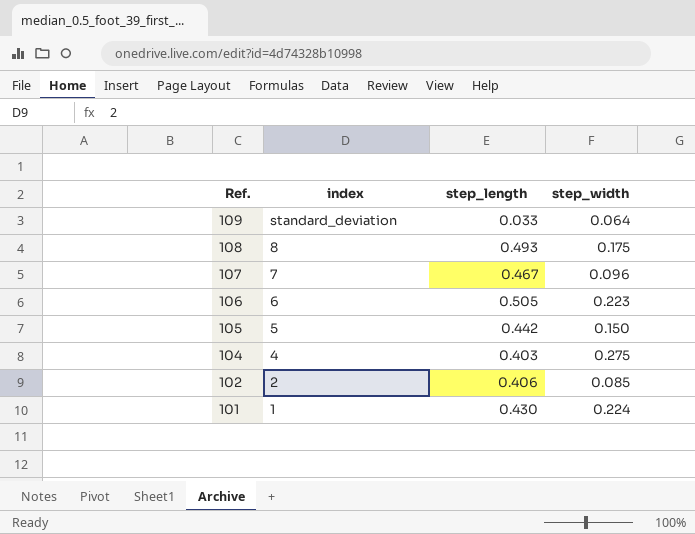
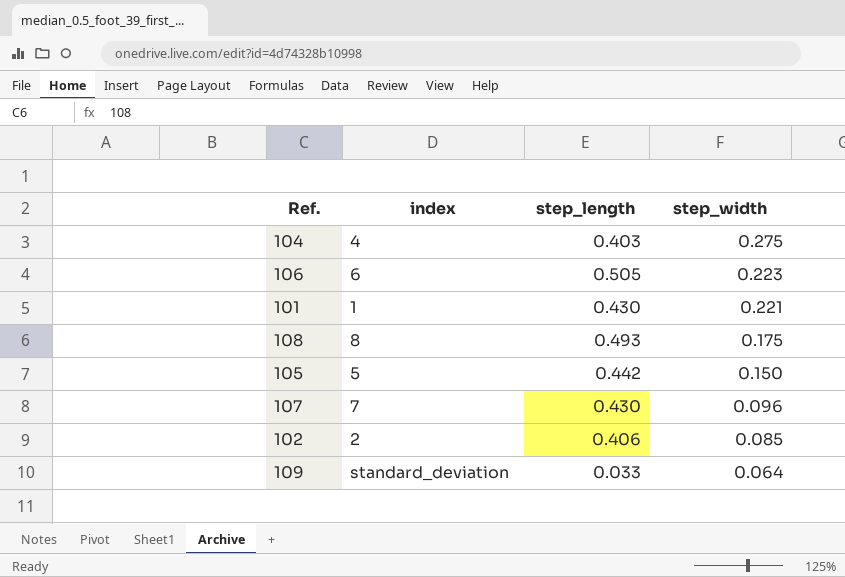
row order: Ref. descending -> step_width descending
101 | step_width: 0.224 -> 0.221
107 | step_length: 0.467 -> 0.430

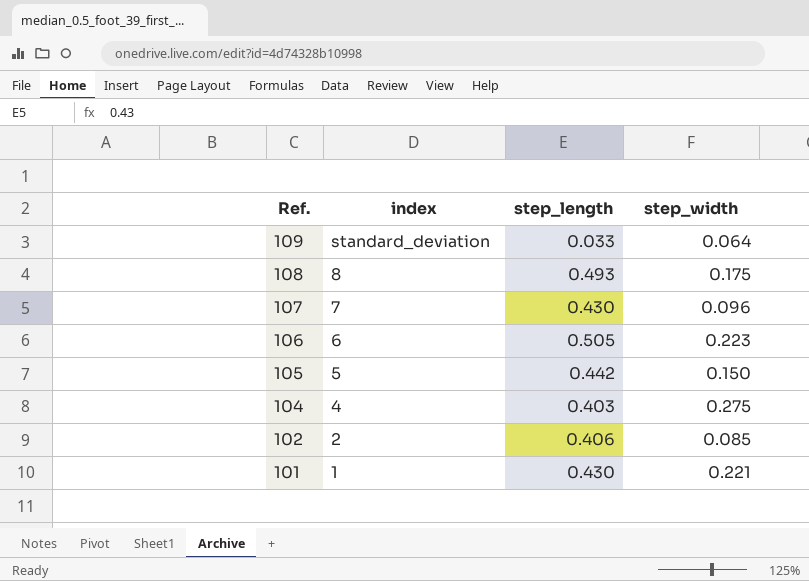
row order: step_width descending -> Ref. descending

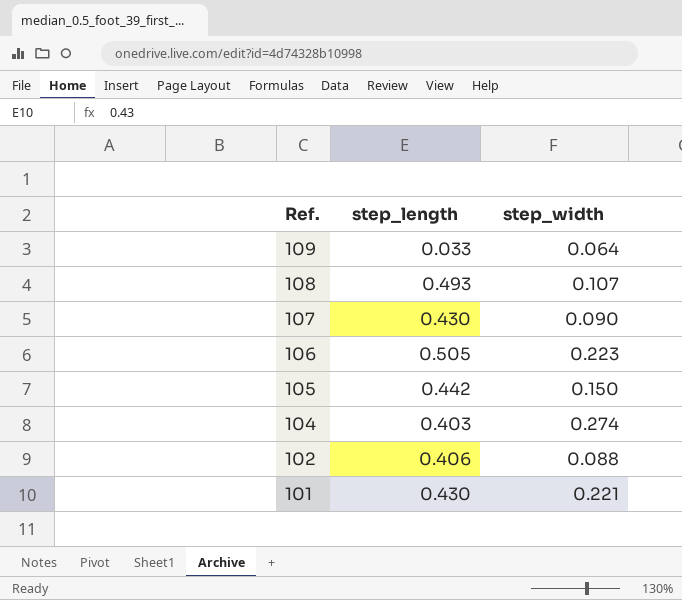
column index | position: 2 -> none
108 | step_width: 0.175 -> 0.107
107 | step_width: 0.096 -> 0.090
104 | step_width: 0.275 -> 0.274
102 | step_width: 0.085 -> 0.088

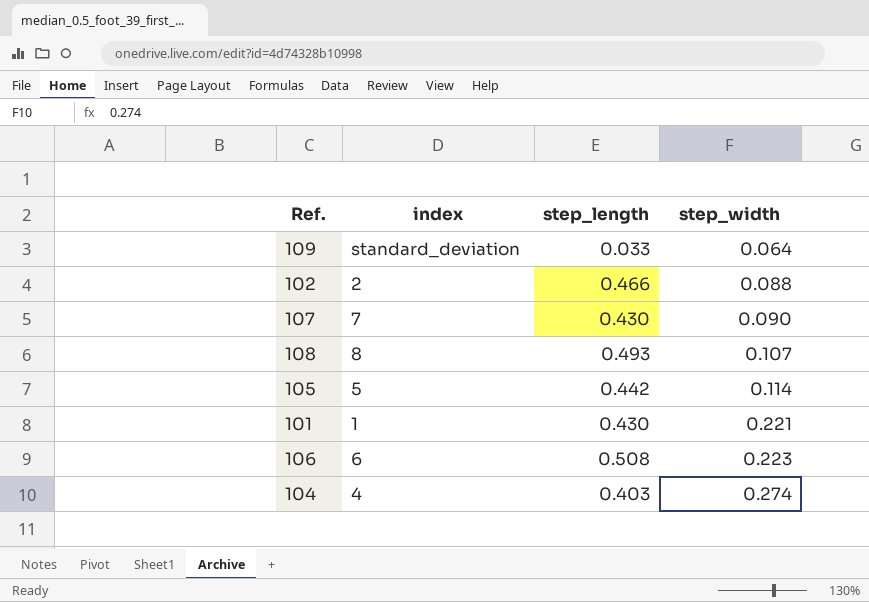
row order: Ref. descending -> step_width ascending
column index | position: none -> 2
102 | step_length: 0.406 -> 0.466
105 | step_width: 0.150 -> 0.114
106 | step_length: 0.505 -> 0.508

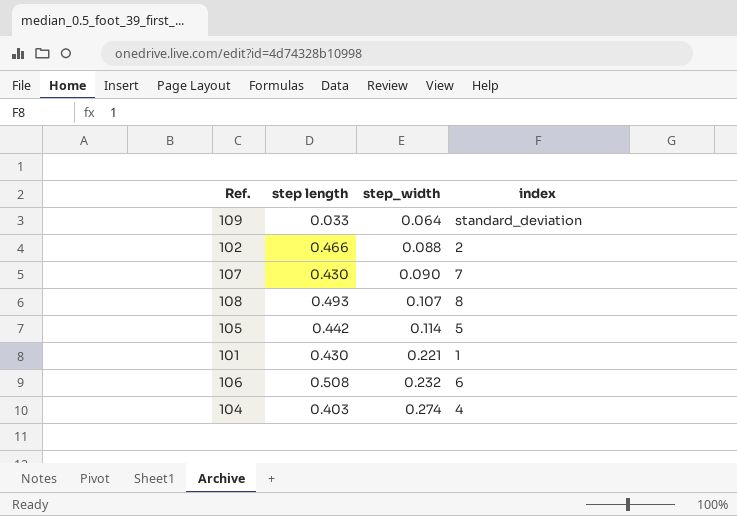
column name: step_length -> step length
column index | position: 2 -> 4
106 | step_width: 0.223 -> 0.232

